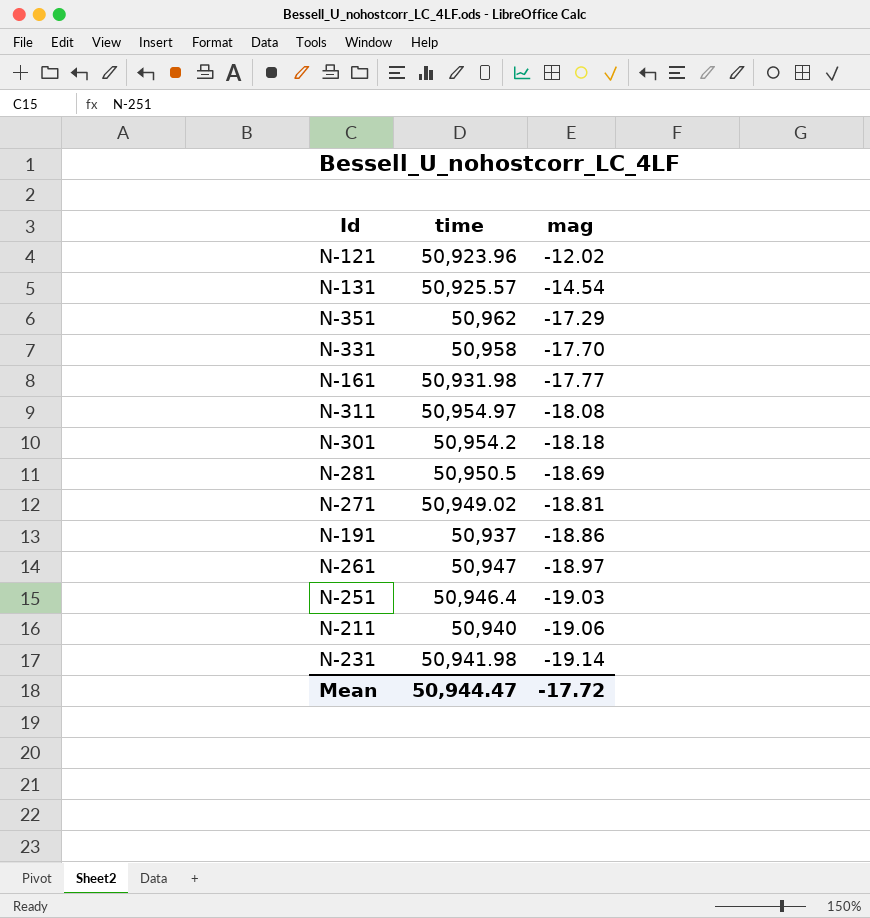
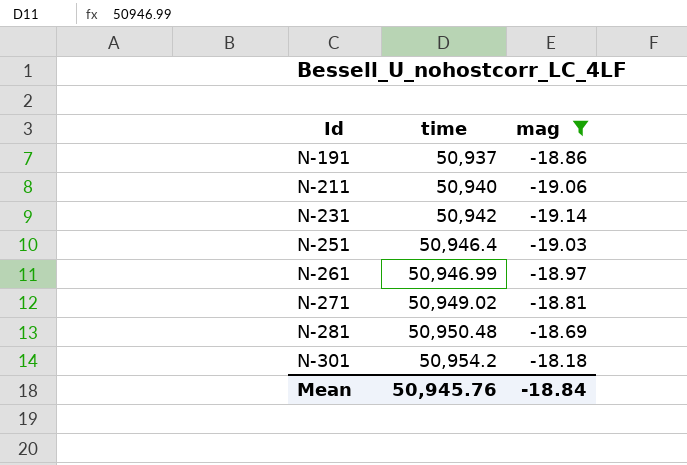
filter: none -> mag <= -18.18
row order: mag descending -> Id ascending
N-231 | time: 50,941.98 -> 50,942
N-261 | time: 50,947 -> 50,946.99
N-281 | time: 50,950.5 -> 50,950.48
Mean | time: 50,944.47 -> 50,945.76
Mean | mag: -17.72 -> -18.84

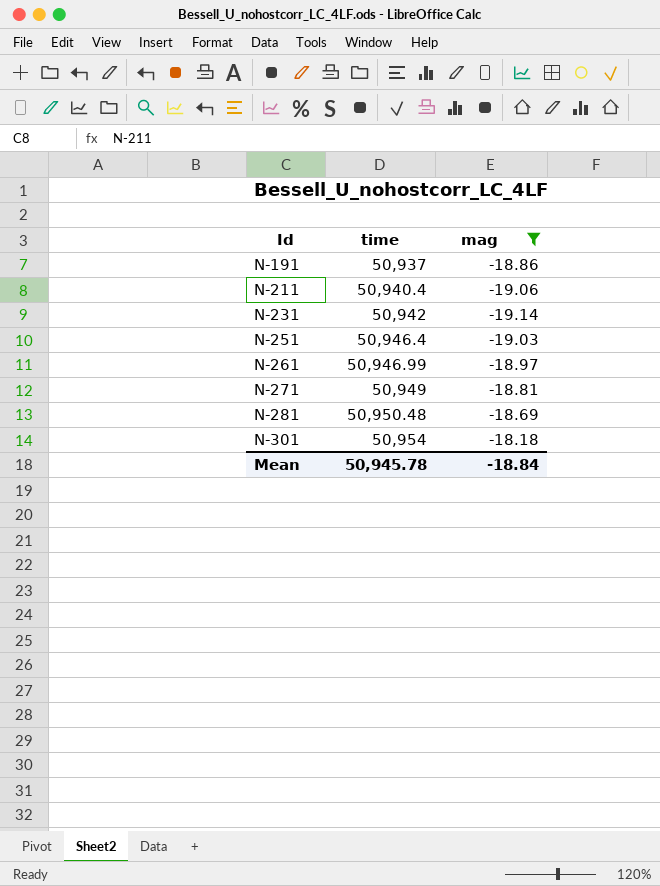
N-211 | time: 50,940 -> 50,940.4
N-271 | time: 50,949.02 -> 50,949
N-301 | time: 50,954.2 -> 50,954
Mean | time: 50,945.76 -> 50,945.78

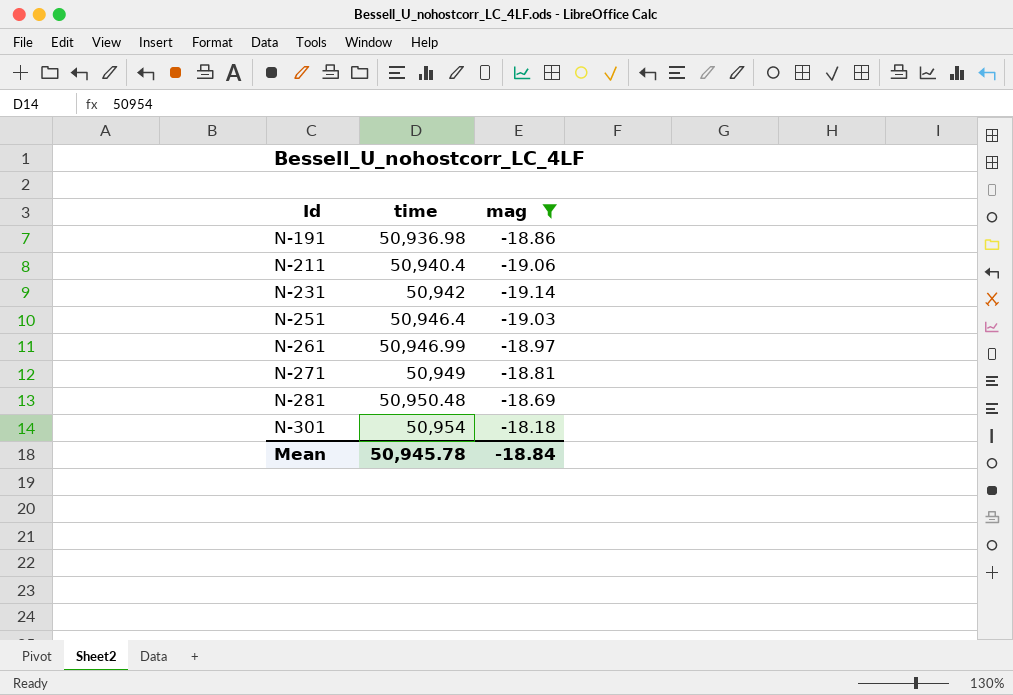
N-191 | time: 50,937 -> 50,936.98

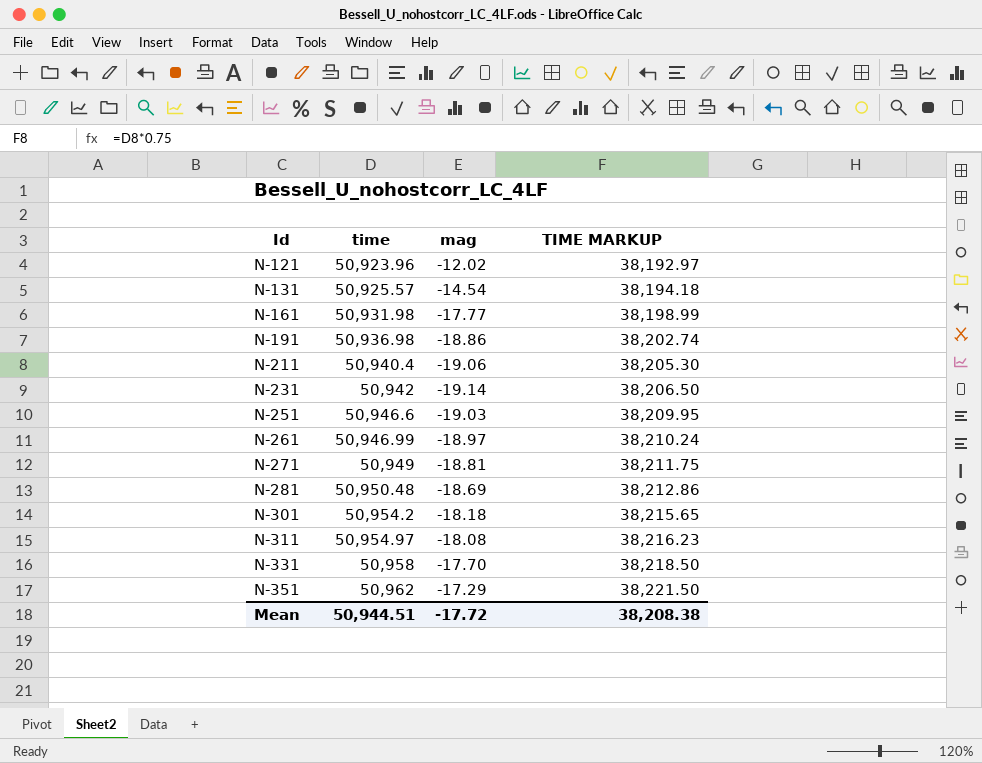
filter: mag <= -18.18 -> none
column TIME MARKUP | formula: none -> [time] * 0.75
N-251 | time: 50,946.4 -> 50,946.6
N-301 | time: 50,954 -> 50,954.2
Mean | time: 50,945.78 -> 50,944.51
Mean | mag: -18.84 -> -17.72

